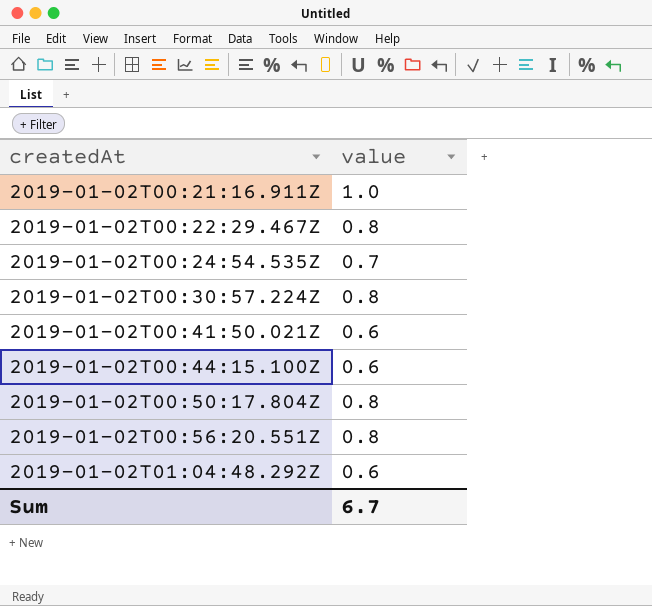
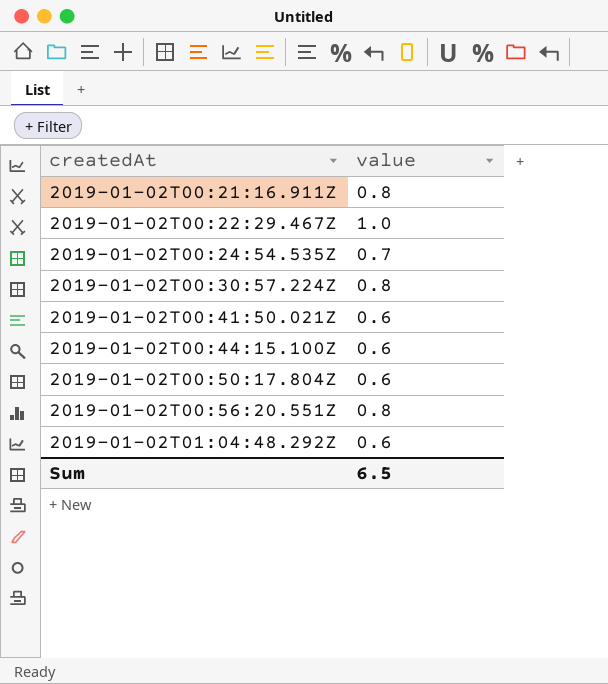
2019-01-02T00:21:16.911Z | value: 1.0 -> 0.8
2019-01-02T00:22:29.467Z | value: 0.8 -> 1.0
2019-01-02T00:50:17.804Z | value: 0.8 -> 0.6
Sum | value: 6.7 -> 6.5

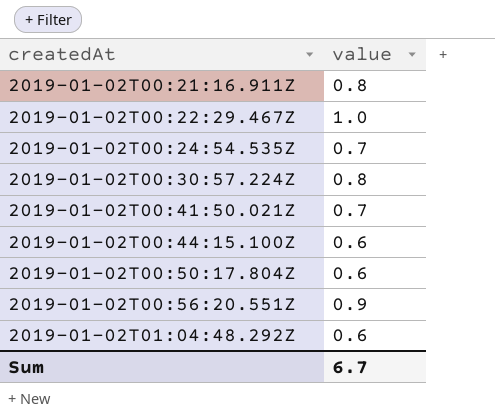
2019-01-02T00:41:50.021Z | value: 0.6 -> 0.7
2019-01-02T00:56:20.551Z | value: 0.8 -> 0.9
Sum | value: 6.5 -> 6.7

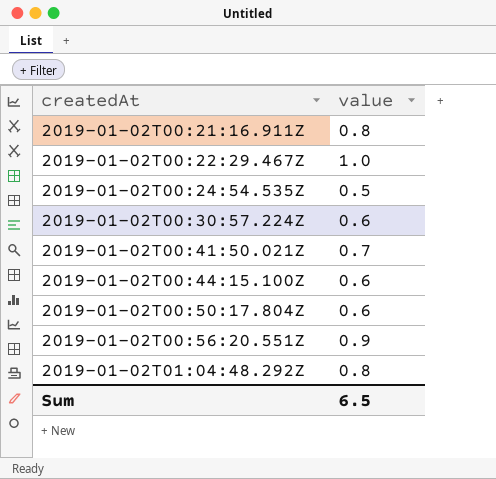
2019-01-02T00:24:54.535Z | value: 0.7 -> 0.5
2019-01-02T00:30:57.224Z | value: 0.8 -> 0.6
2019-01-02T01:04:48.292Z | value: 0.6 -> 0.8
Sum | value: 6.7 -> 6.5

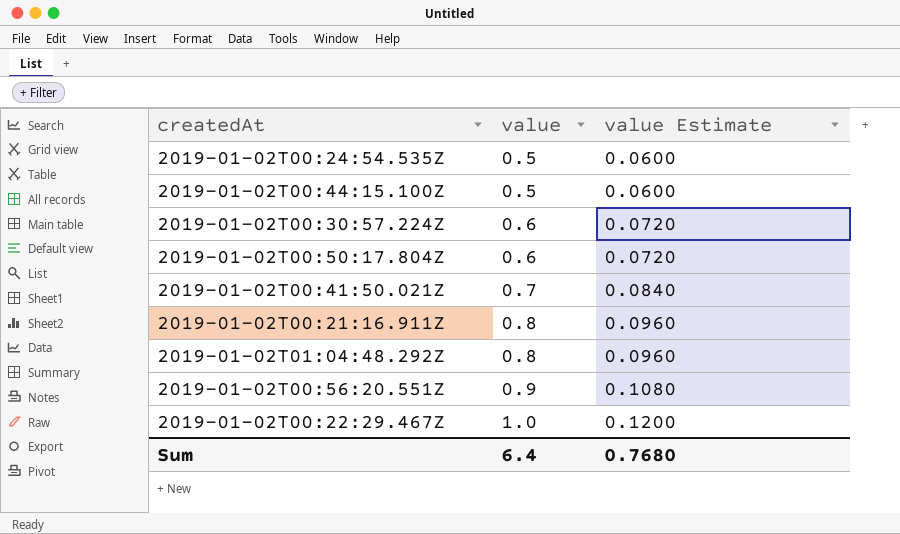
row order: createdAt ascending -> value ascending
column value Estimate | formula: none -> [value] * 0.12
2019-01-02T00:44:15.100Z | value: 0.6 -> 0.5
Sum | value: 6.5 -> 6.4

